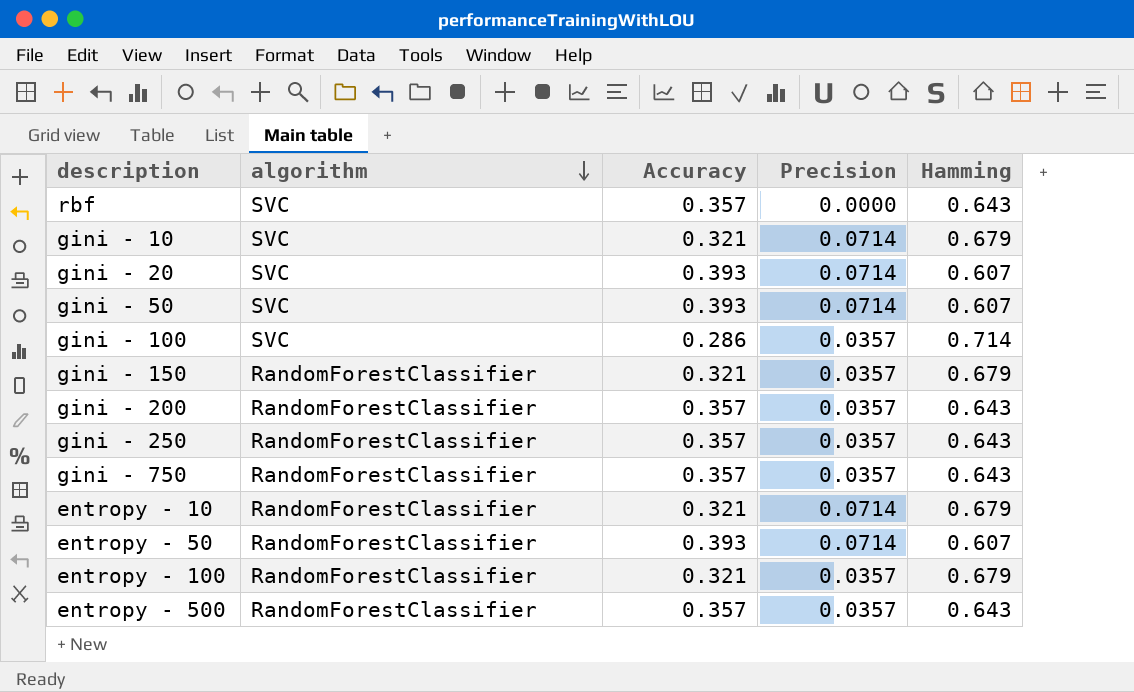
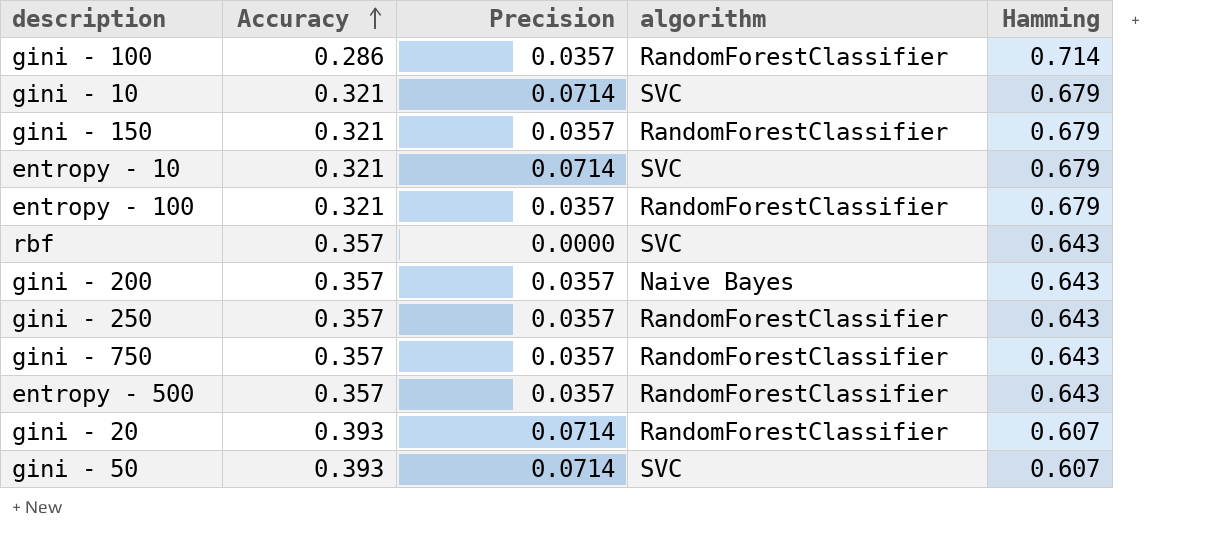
row order: algorithm descending -> Accuracy ascending
column algorithm | position: 2 -> 4
row entropy - 50: RandomForestClassifier | 0.393 | 0.0714 | 0.607 -> none
gini - 100 | algorithm: SVC -> RandomForestClassifier
entropy - 10 | algorithm: RandomForestClassifier -> SVC
gini - 200 | algorithm: RandomForestClassifier -> Naive Bayes
gini - 20 | algorithm: SVC -> RandomForestClassifier

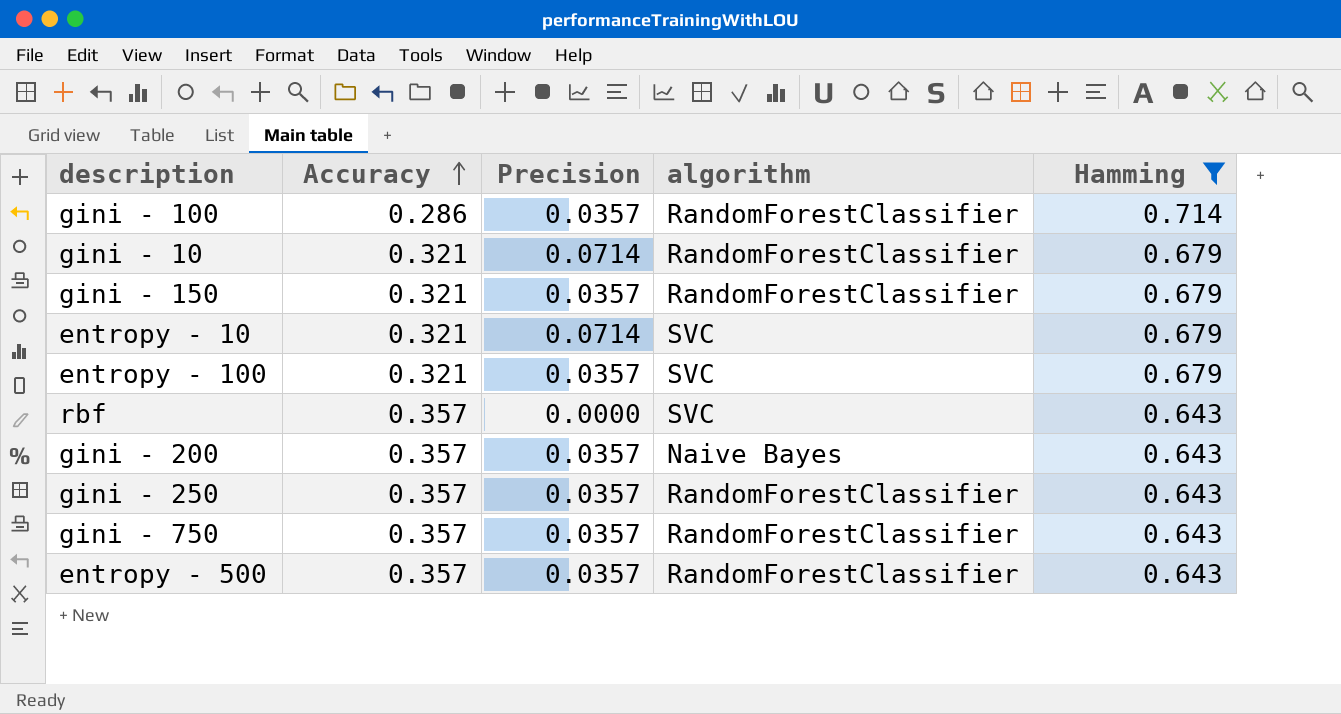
filter: none -> Hamming != 0.607
gini - 10 | algorithm: SVC -> RandomForestClassifier
entropy - 100 | algorithm: RandomForestClassifier -> SVC

